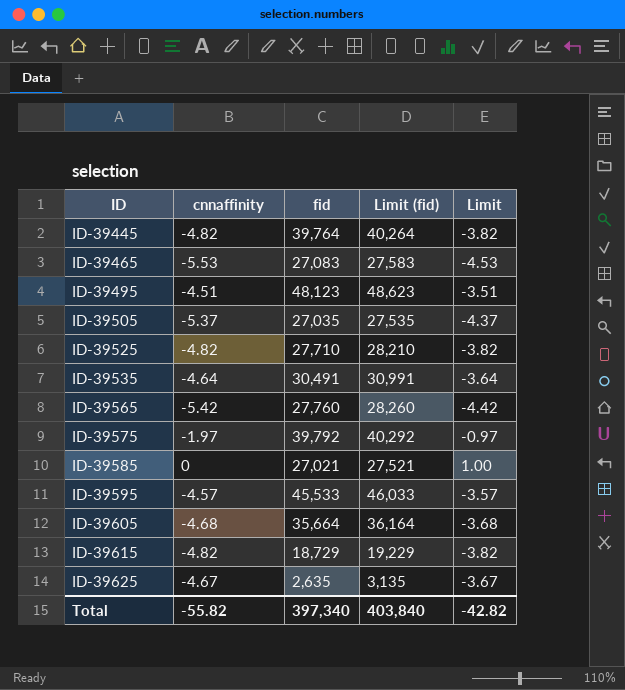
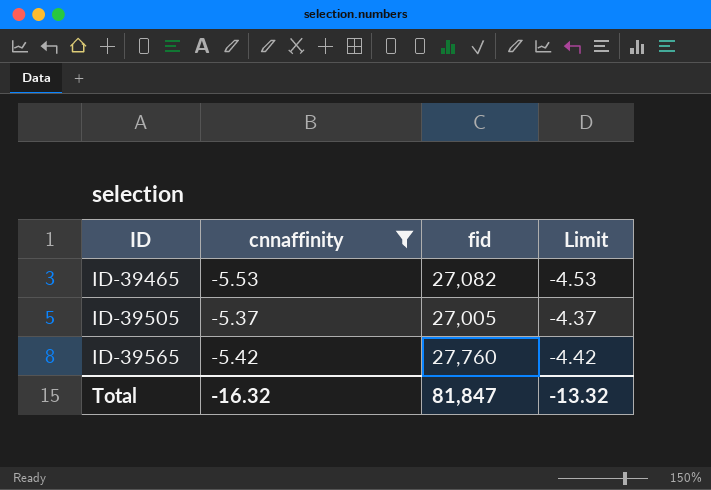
filter: none -> cnnaffinity <= -5.37
column Limit (fid) | formula: [fid] + 500 -> none
ID-39465 | fid: 27,083 -> 27,082
ID-39505 | fid: 27,035 -> 27,005
Total | cnnaffinity: -55.82 -> -16.32
Total | fid: 397,340 -> 81,847
Total | Limit: -42.82 -> -13.32

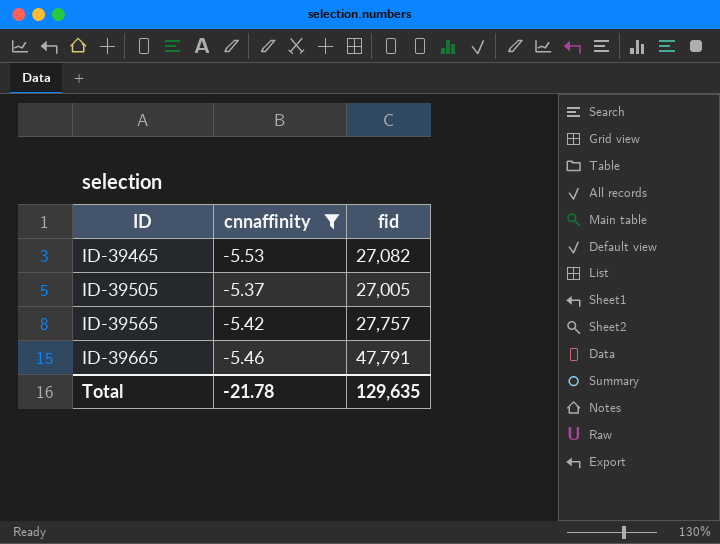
column Limit | formula: [cnnaffinity] + 1 -> none
ID-39565 | fid: 27,760 -> 27,757
row ID-39665: none -> -5.46 | 47,791
Total | cnnaffinity: -16.32 -> -21.78
Total | fid: 81,847 -> 129,635

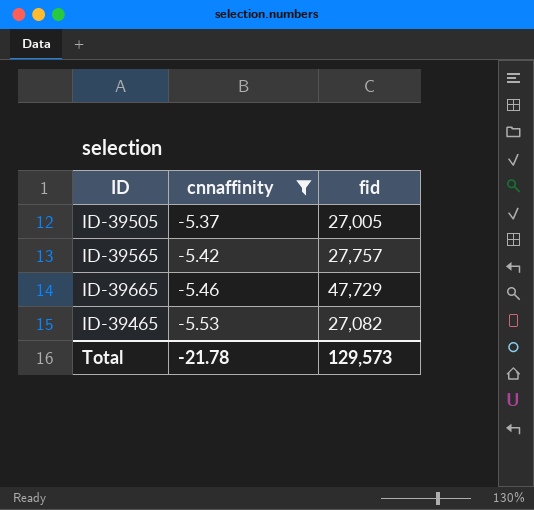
row order: ID ascending -> cnnaffinity descending
ID-39665 | fid: 47,791 -> 47,729
Total | fid: 129,635 -> 129,573

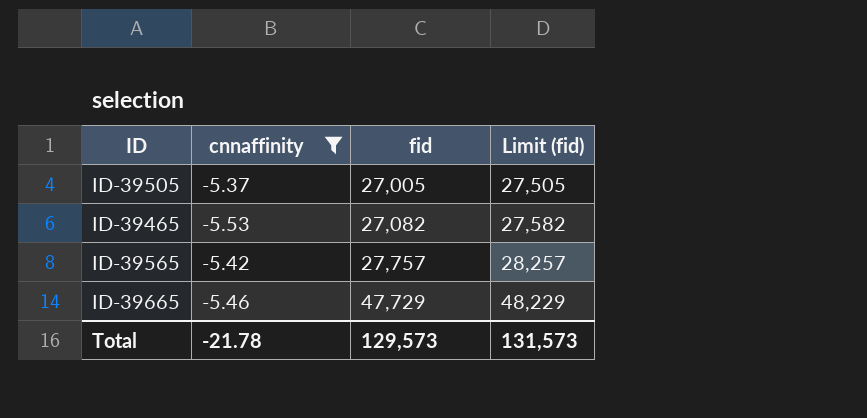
row order: cnnaffinity descending -> fid ascending
column Limit (fid) | formula: none -> [fid] + 500

